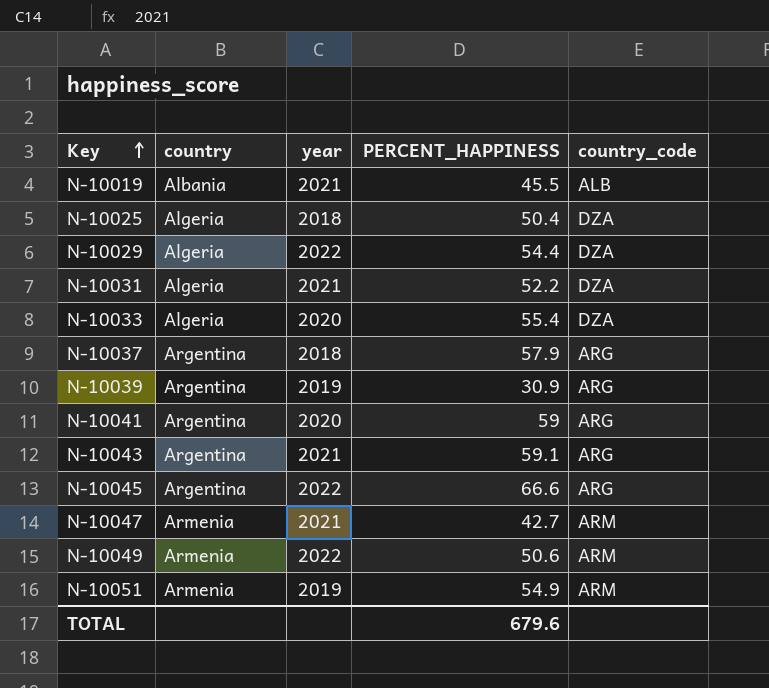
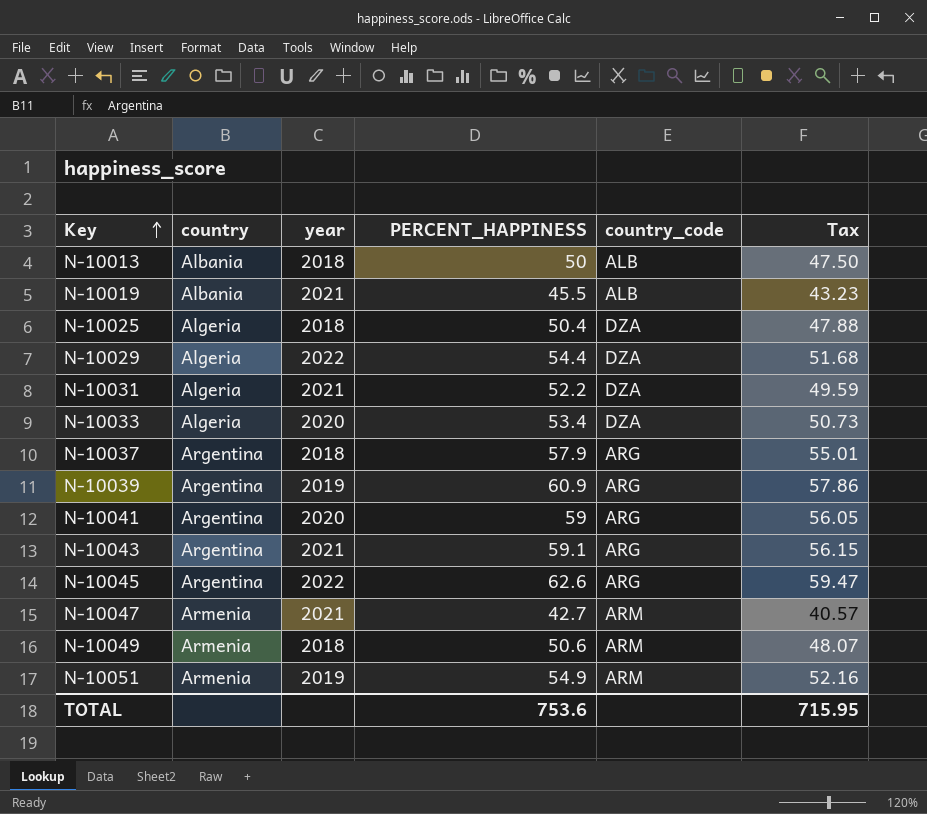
column Tax | formula: none -> [PERCENT_HAPPINESS] * 0.95
row N-10013: none -> Albania | 2018 | 50 | ALB | 47.50
N-10033 | PERCENT_HAPPINESS: 55.4 -> 53.4
N-10039 | PERCENT_HAPPINESS: 30.9 -> 60.9
N-10045 | PERCENT_HAPPINESS: 66.6 -> 62.6
N-10049 | year: 2022 -> 2018
TOTAL | PERCENT_HAPPINESS: 679.6 -> 753.6

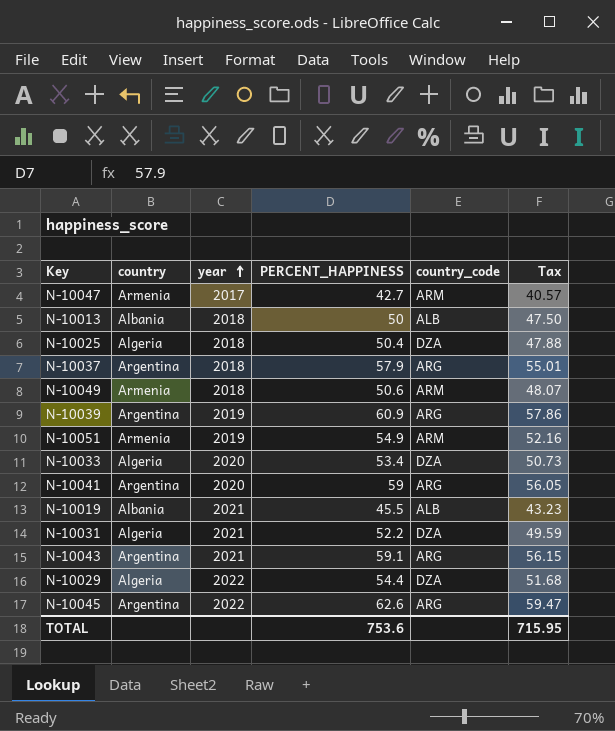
row order: Key ascending -> year ascending
N-10047 | year: 2021 -> 2017

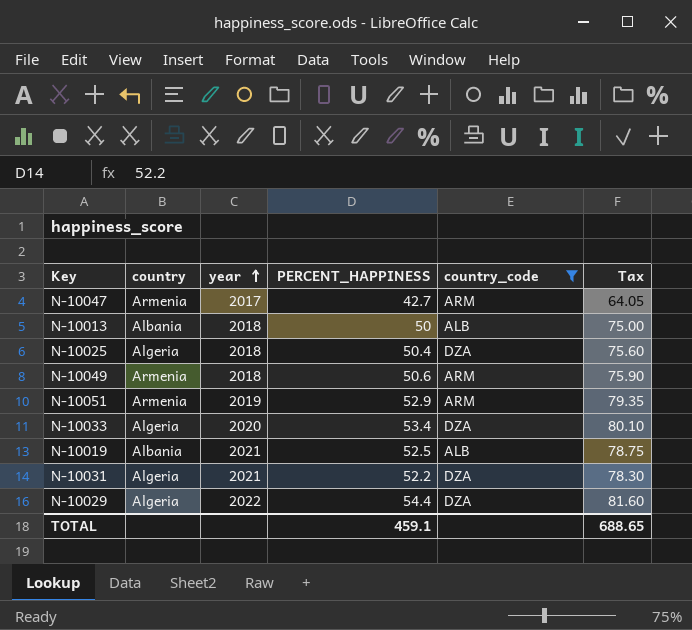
filter: none -> country_code != ARG
column Tax | formula: [PERCENT_HAPPINESS] * 0.95 -> [PERCENT_HAPPINESS] * 1.5
N-10051 | PERCENT_HAPPINESS: 54.9 -> 52.9
N-10019 | PERCENT_HAPPINESS: 45.5 -> 52.5
TOTAL | PERCENT_HAPPINESS: 753.6 -> 459.1
TOTAL | Tax: 715.95 -> 688.65

